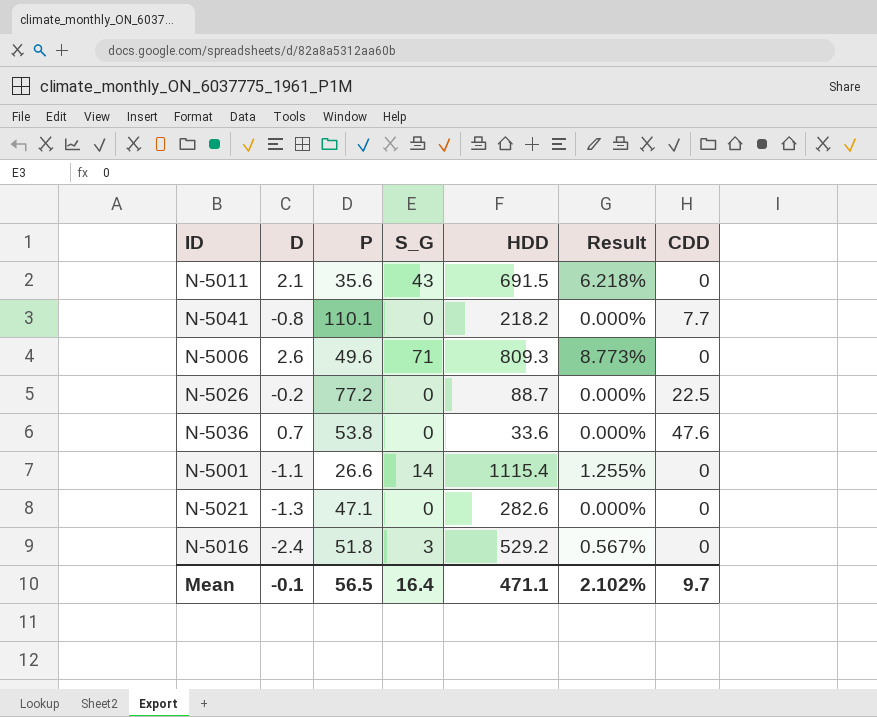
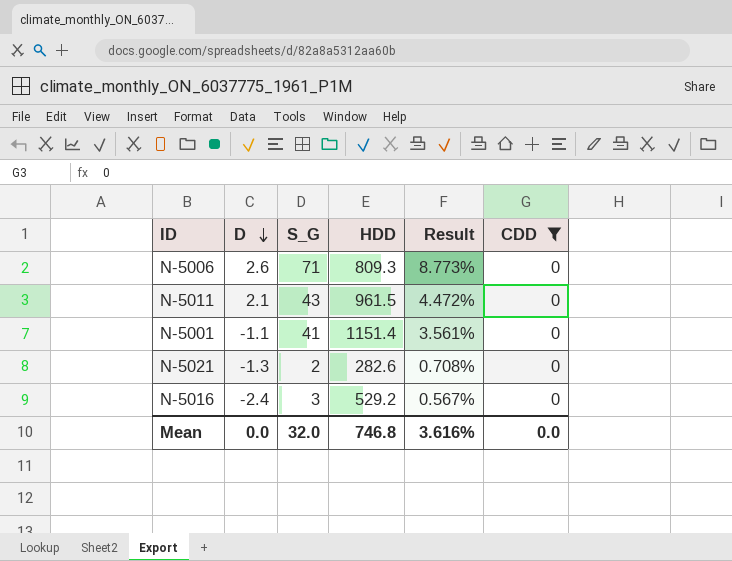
filter: none -> CDD = 0
row order: none -> D descending
column P | position: 3 -> none
N-5011 | HDD: 691.5 -> 961.5
N-5011 | Result: 6.218% -> 4.472%
N-5001 | S_G: 14 -> 41
N-5001 | HDD: 1115.4 -> 1151.4
N-5001 | Result: 1.255% -> 3.561%
N-5021 | S_G: 0 -> 2
N-5021 | Result: 0.000% -> 0.708%
Mean | D: -0.1 -> 0.0
Mean | S_G: 16.4 -> 32.0
Mean | HDD: 471.1 -> 746.8
Mean | Result: 2.102% -> 3.616%
Mean | CDD: 9.7 -> 0.0

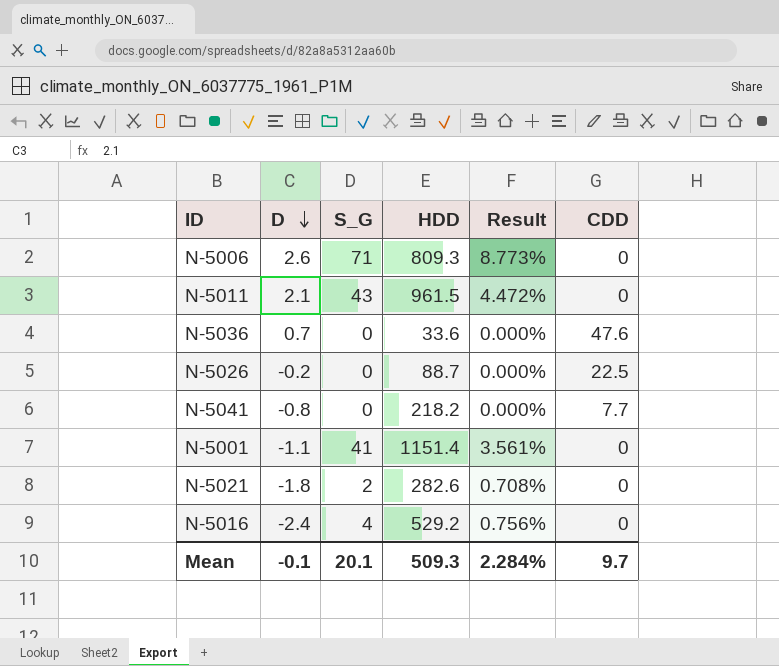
filter: CDD = 0 -> none
N-5021 | D: -1.3 -> -1.8
N-5016 | S_G: 3 -> 4
N-5016 | Result: 0.567% -> 0.756%
Mean | D: 0.0 -> -0.1
Mean | S_G: 32.0 -> 20.1
Mean | HDD: 746.8 -> 509.3
Mean | Result: 3.616% -> 2.284%
Mean | CDD: 0.0 -> 9.7

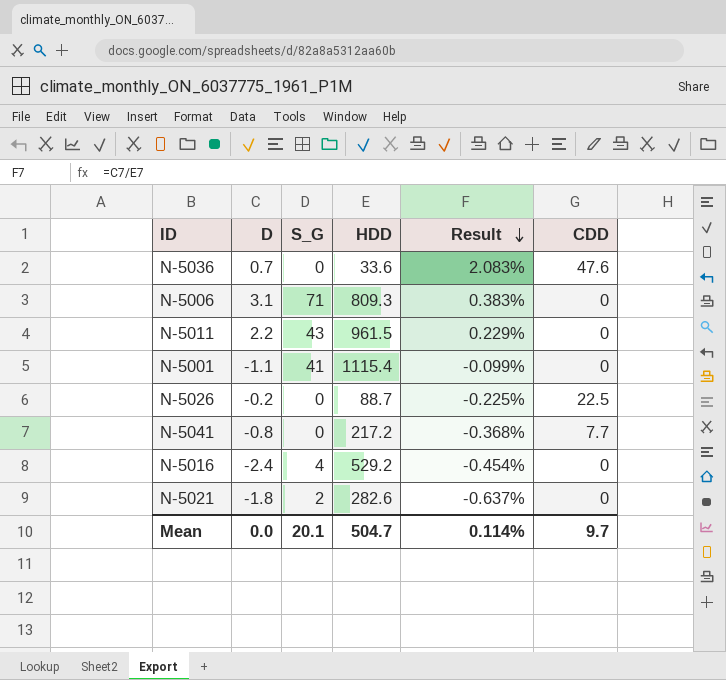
row order: D descending -> Result descending
column Result | formula: [S_G] / [HDD] -> [D] / [HDD]
N-5006 | D: 2.6 -> 3.1
N-5011 | D: 2.1 -> 2.2
N-5001 | HDD: 1151.4 -> 1115.4
N-5041 | HDD: 218.2 -> 217.2
Mean | D: -0.1 -> 0.0
Mean | HDD: 509.3 -> 504.7
Mean | Result: 2.284% -> 0.114%

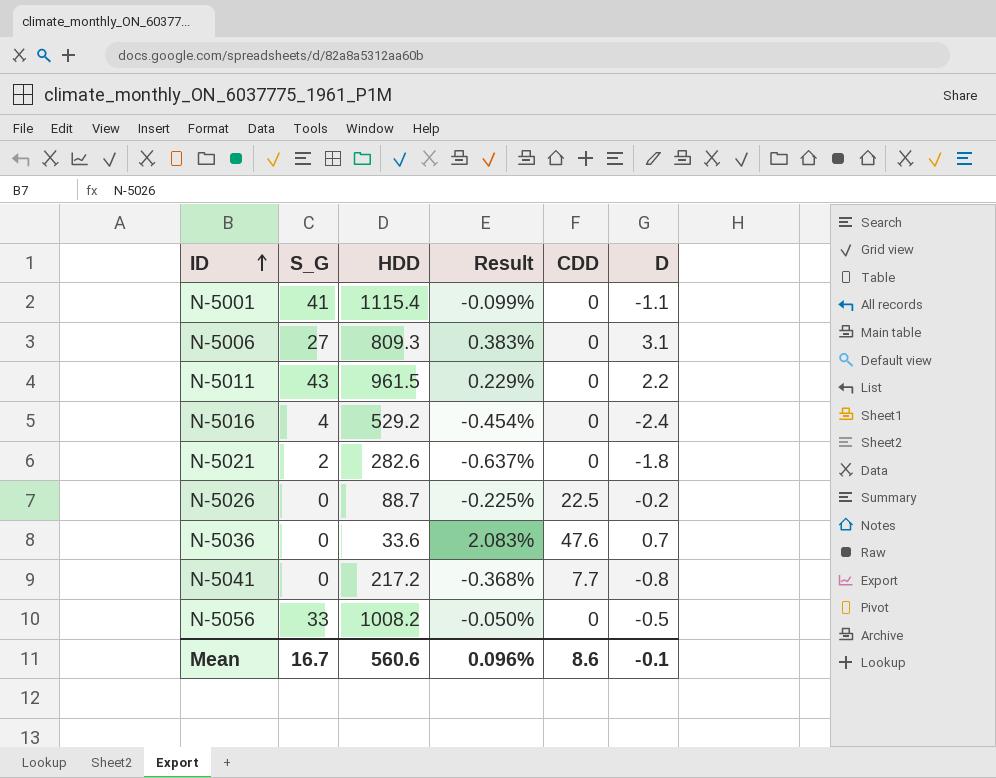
row order: Result descending -> ID ascending
column D | position: 2 -> 6
N-5006 | S_G: 71 -> 27
row N-5056: none -> 33 | 1008.2 | -0.050% | 0 | -0.5
Mean | S_G: 20.1 -> 16.7
Mean | HDD: 504.7 -> 560.6
Mean | Result: 0.114% -> 0.096%
Mean | CDD: 9.7 -> 8.6
Mean | D: 0.0 -> -0.1

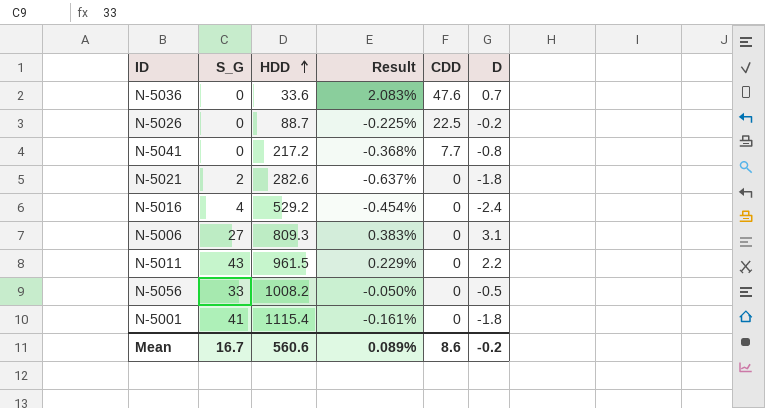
row order: ID ascending -> HDD ascending
N-5001 | Result: -0.099% -> -0.161%
N-5001 | D: -1.1 -> -1.8
Mean | Result: 0.096% -> 0.089%
Mean | D: -0.1 -> -0.2

